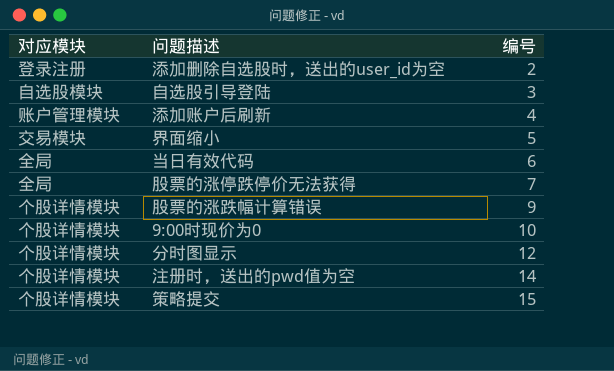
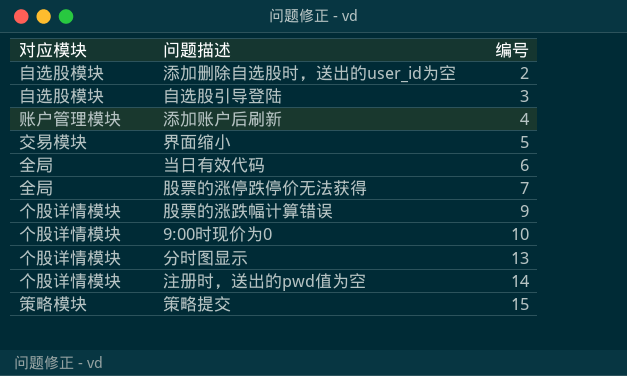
添加删除自选股时，送出的user_id为空 | 对应模块: 登录注册 -> 自选股模块
分时图显示 | 编号: 12 -> 13
策略提交 | 对应模块: 个股详情模块 -> 策略模块

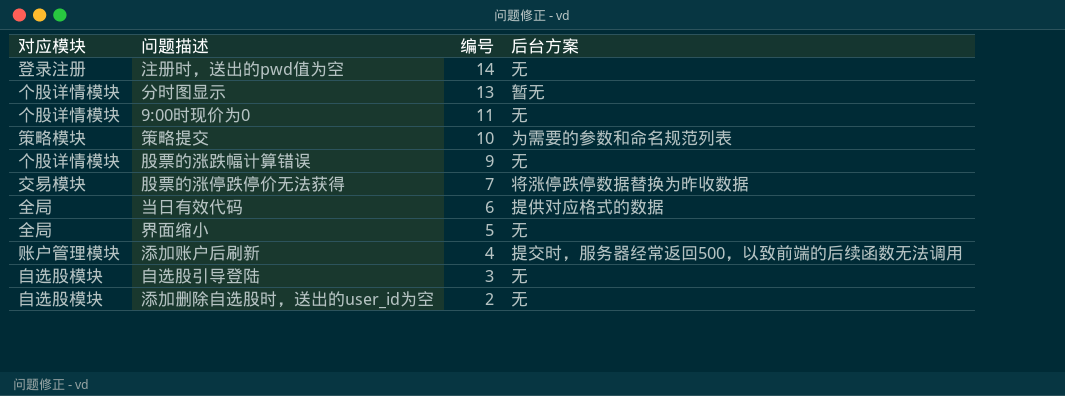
row order: 编号 ascending -> 编号 descending
column 后台方案 | position: none -> 4
注册时，送出的pwd值为空 | 对应模块: 个股详情模块 -> 登录注册
9:00时现价为0 | 编号: 10 -> 11
策略提交 | 编号: 15 -> 10
股票的涨停跌停价无法获得 | 对应模块: 全局 -> 交易模块
界面缩小 | 对应模块: 交易模块 -> 全局

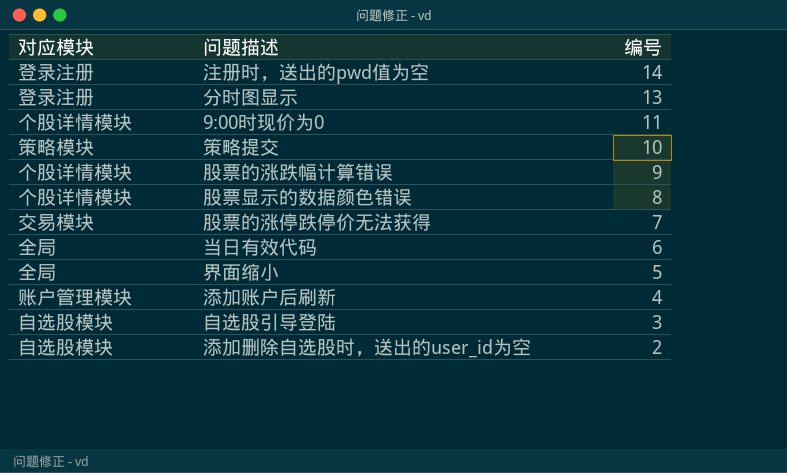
column 后台方案 | position: 4 -> none
分时图显示 | 对应模块: 个股详情模块 -> 登录注册
row 股票显示的数据颜色错误: none -> 个股详情模块 | 8

